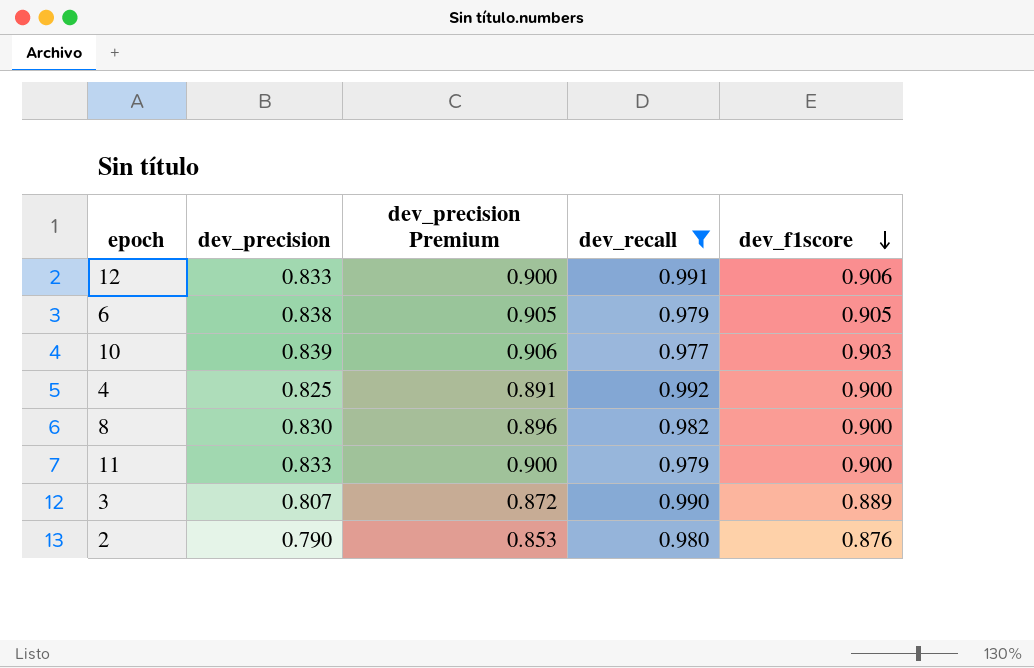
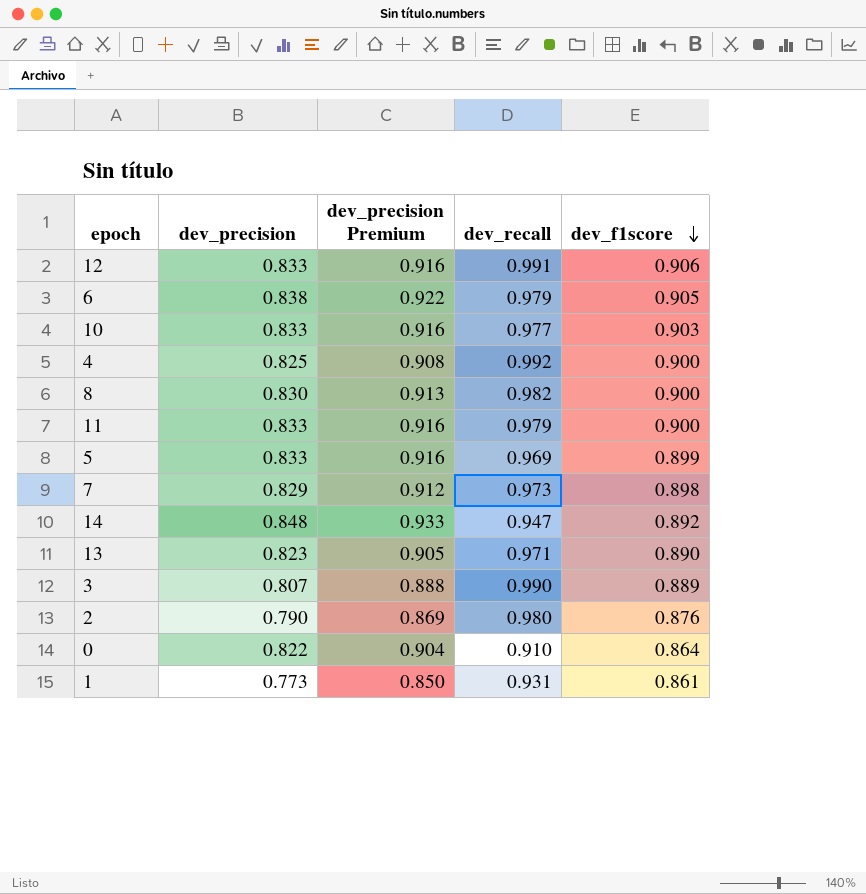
filter: dev_recall >= 0.977 -> none
column dev_precision Premium | formula: [dev_precision] * 1.08 -> [dev_precision] * 1.1
10 | dev_precision: 0.839 -> 0.833

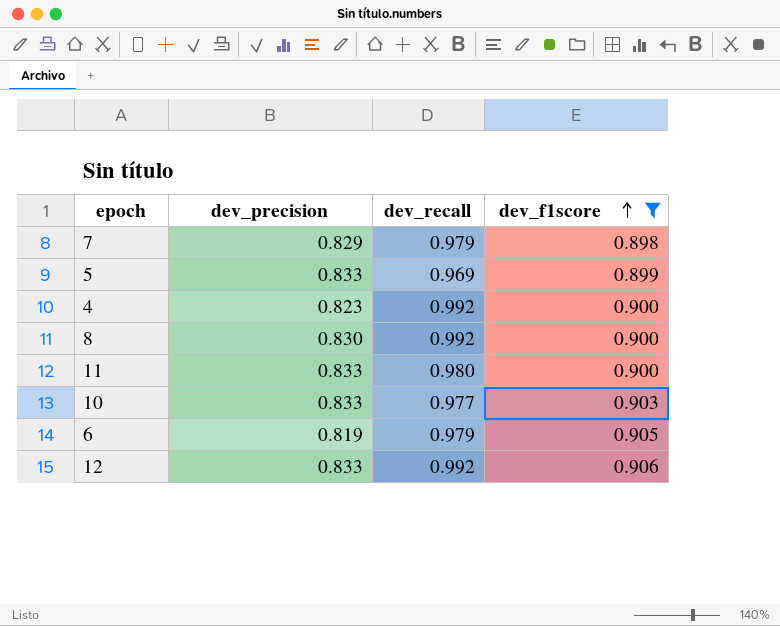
filter: none -> dev_f1score >= 0.898
row order: dev_f1score descending -> dev_f1score ascending
column dev_precision Premium | formula: [dev_precision] * 1.1 -> none
7 | dev_recall: 0.973 -> 0.979
4 | dev_precision: 0.825 -> 0.823
8 | dev_recall: 0.982 -> 0.992
11 | dev_recall: 0.979 -> 0.980
6 | dev_precision: 0.838 -> 0.819
12 | dev_recall: 0.991 -> 0.992

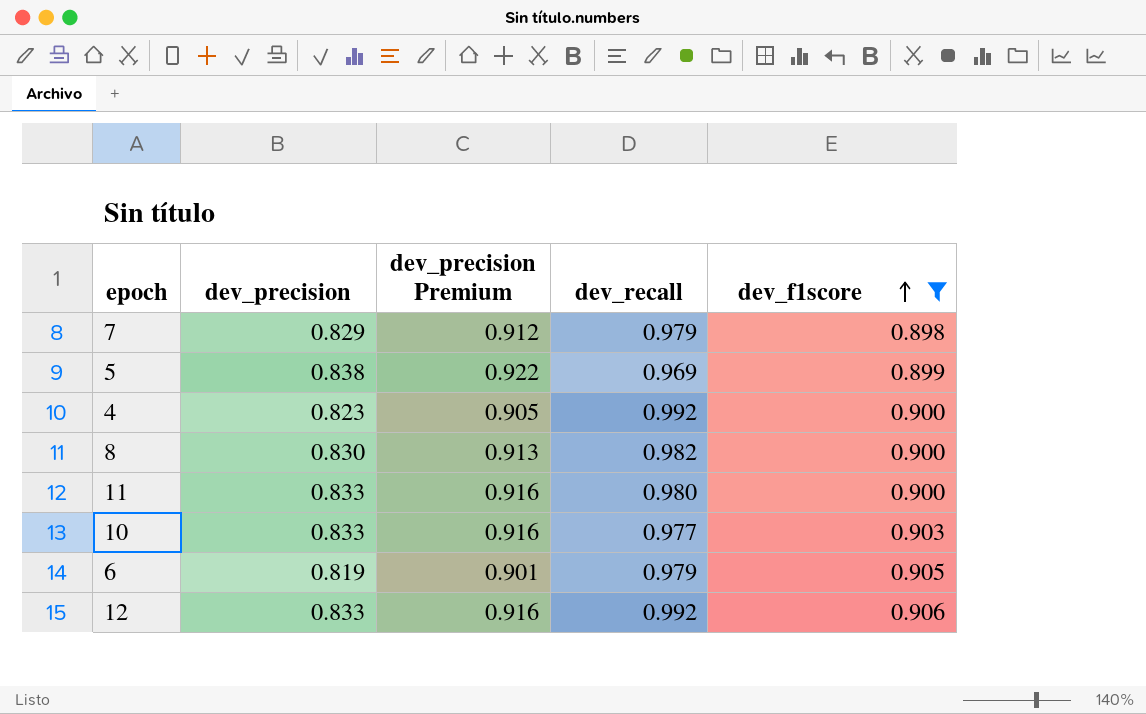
column dev_precision Premium | formula: none -> [dev_precision] * 1.1
5 | dev_precision: 0.833 -> 0.838
8 | dev_recall: 0.992 -> 0.982

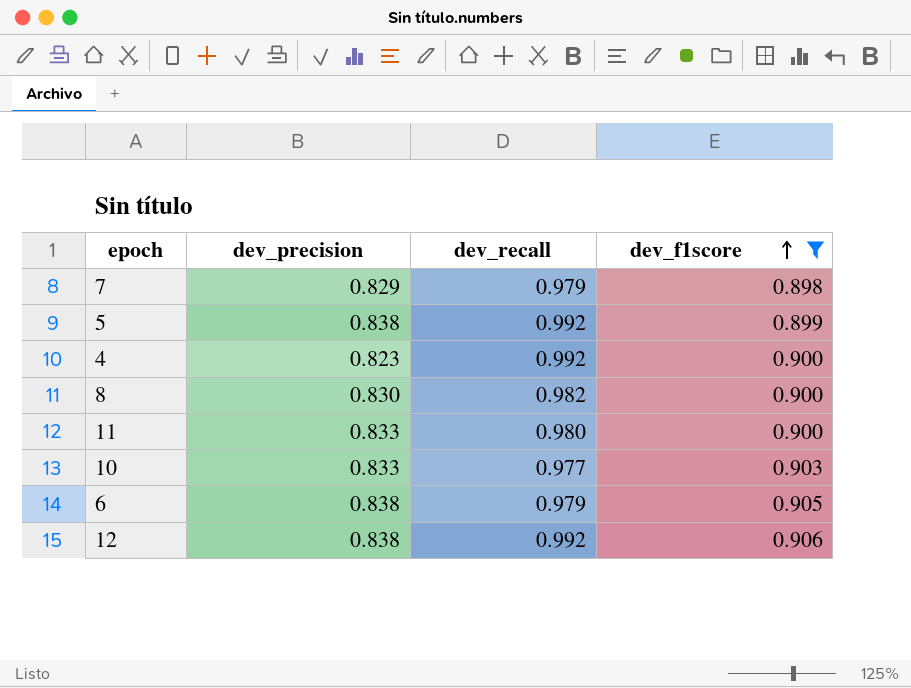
column dev_precision Premium | formula: [dev_precision] * 1.1 -> none
5 | dev_recall: 0.969 -> 0.992
6 | dev_precision: 0.819 -> 0.838
12 | dev_precision: 0.833 -> 0.838

